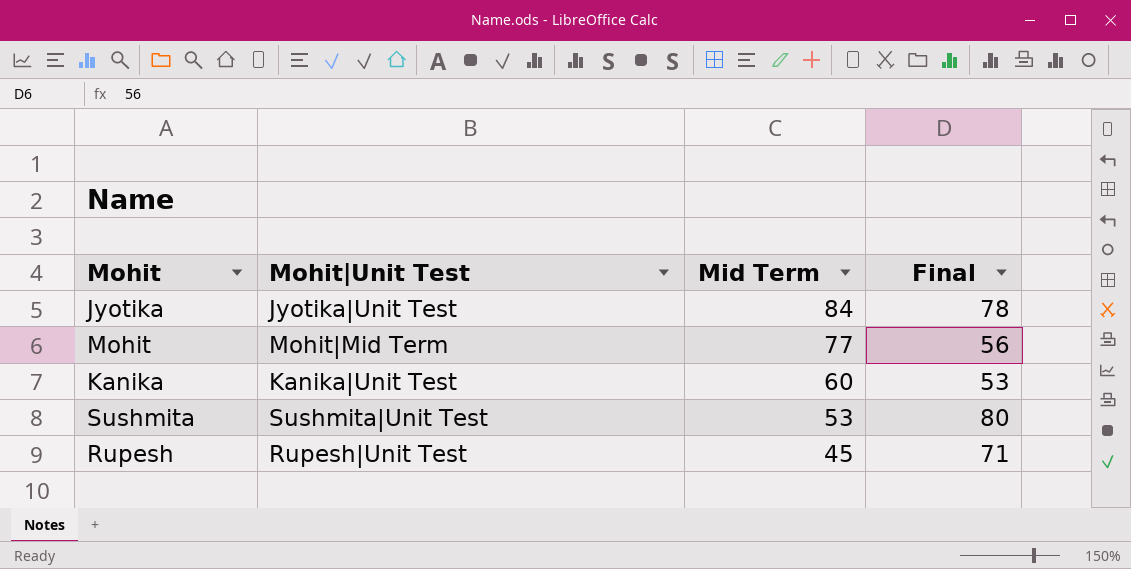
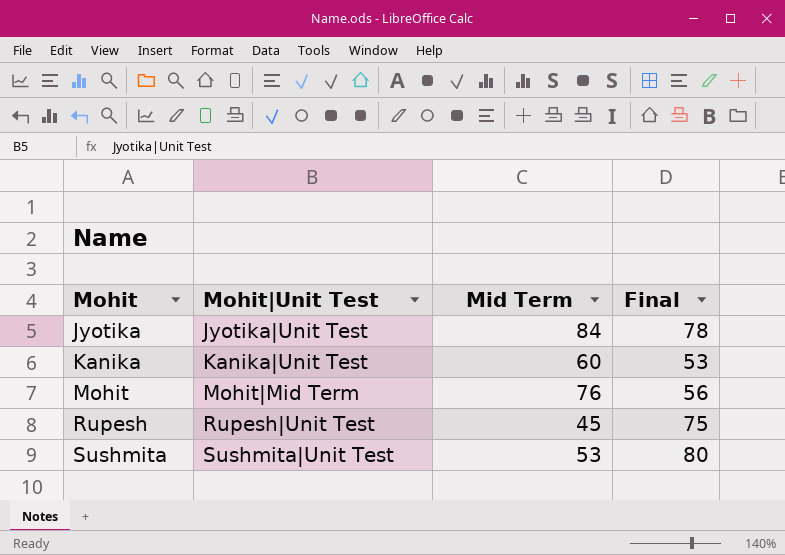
row order: Mid Term descending -> Mohit ascending
Mohit | Mid Term: 77 -> 76
Rupesh | Final: 71 -> 75

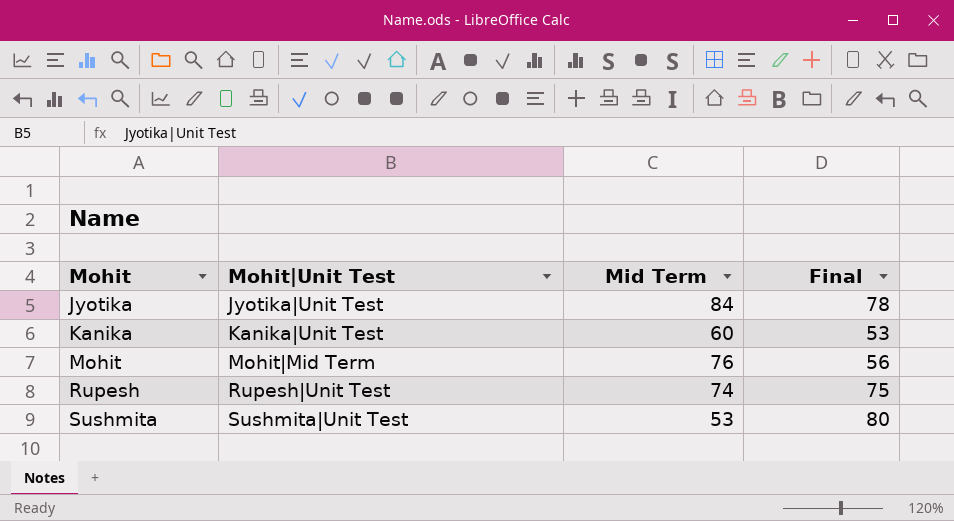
Rupesh | Mid Term: 45 -> 74

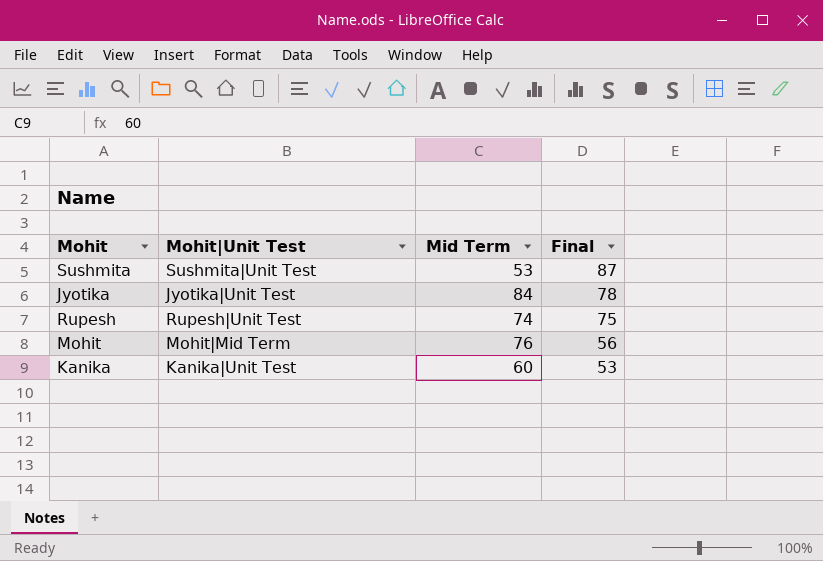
row order: Mohit ascending -> Final descending
Sushmita | Final: 80 -> 87

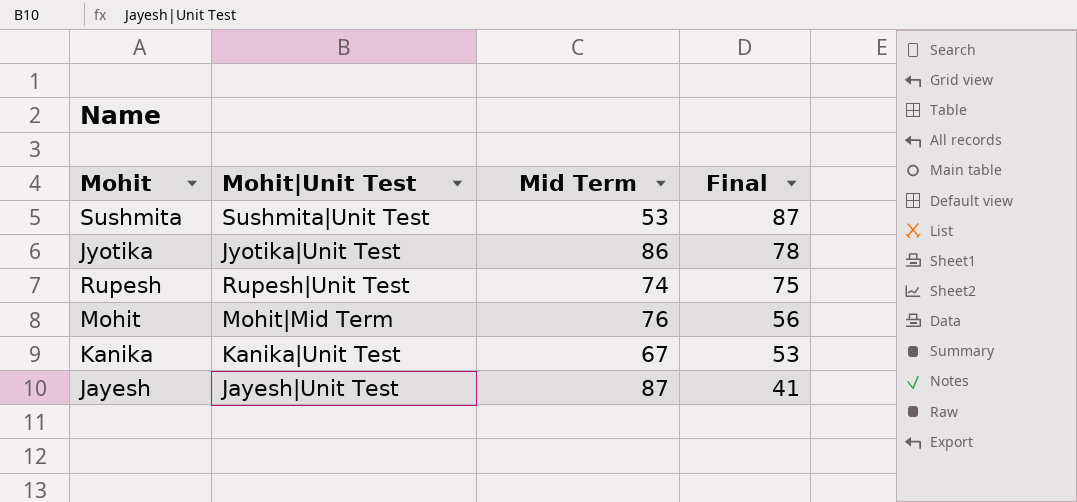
Jyotika | Mid Term: 84 -> 86
Kanika | Mid Term: 60 -> 67
row Jayesh: none -> Jayesh|Unit Test | 87 | 41

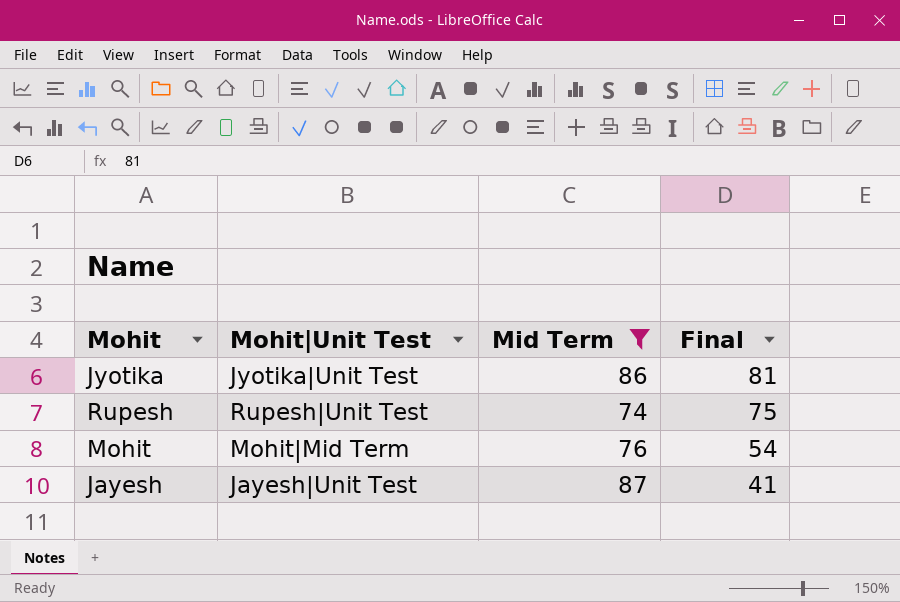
filter: none -> Mid Term >= 74
Jyotika | Final: 78 -> 81
Mohit | Final: 56 -> 54

